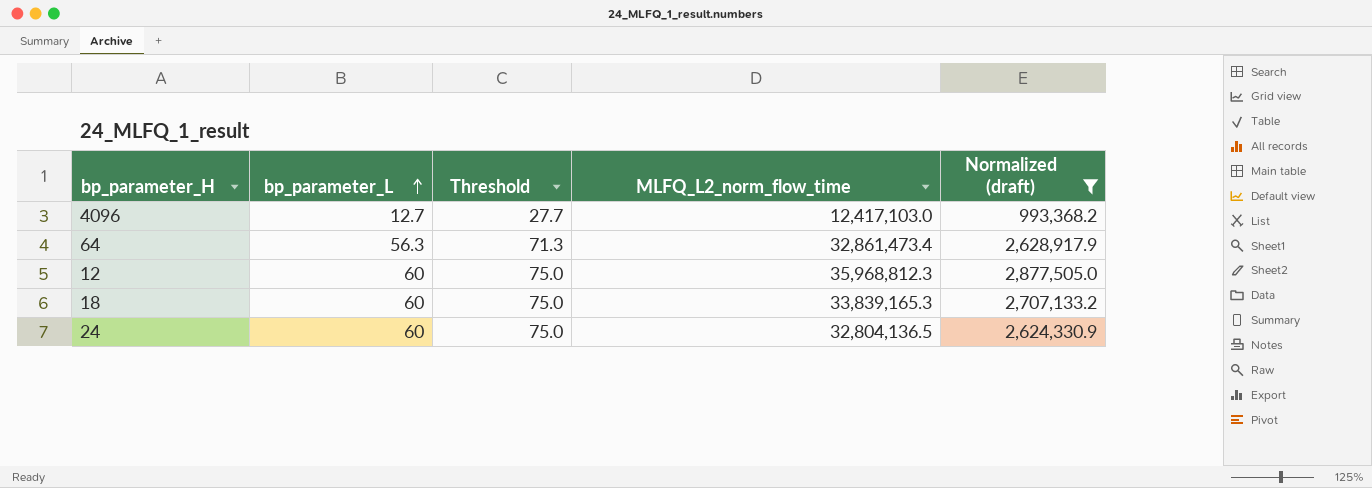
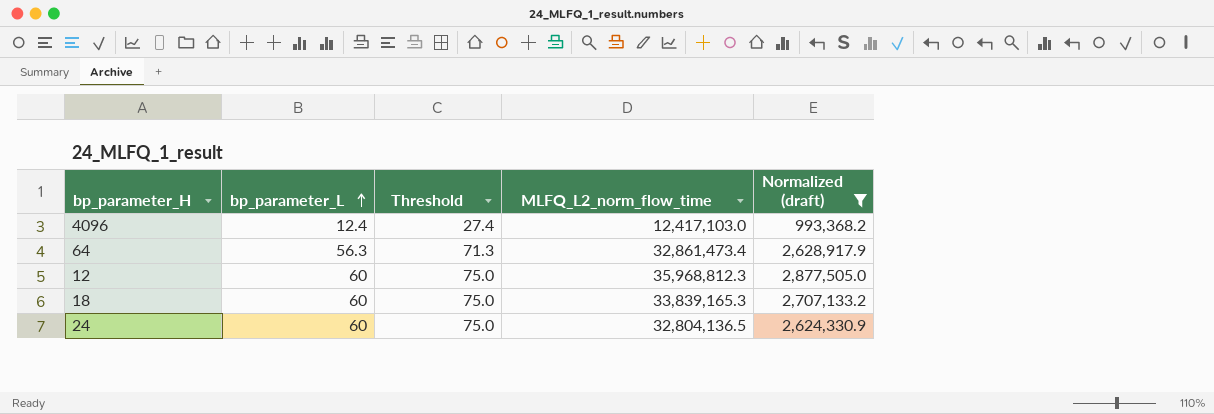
4096 | bp_parameter_L: 12.7 -> 12.4
4096 | Threshold: 27.7 -> 27.4

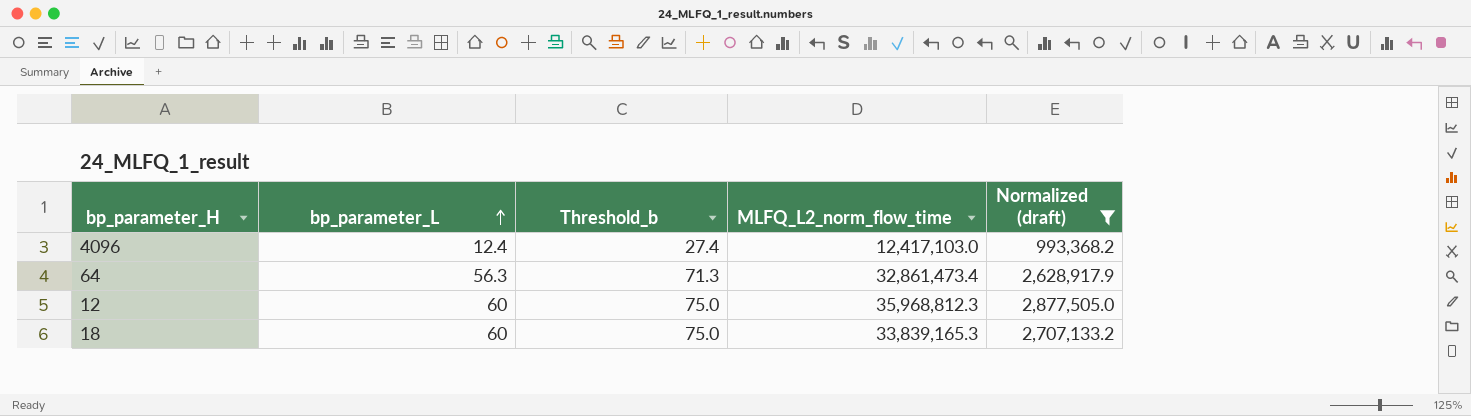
column name: Threshold -> Threshold_b
row 24: 60 | 75.0 | 32,804,136.5 | 2,624,330.9 -> none

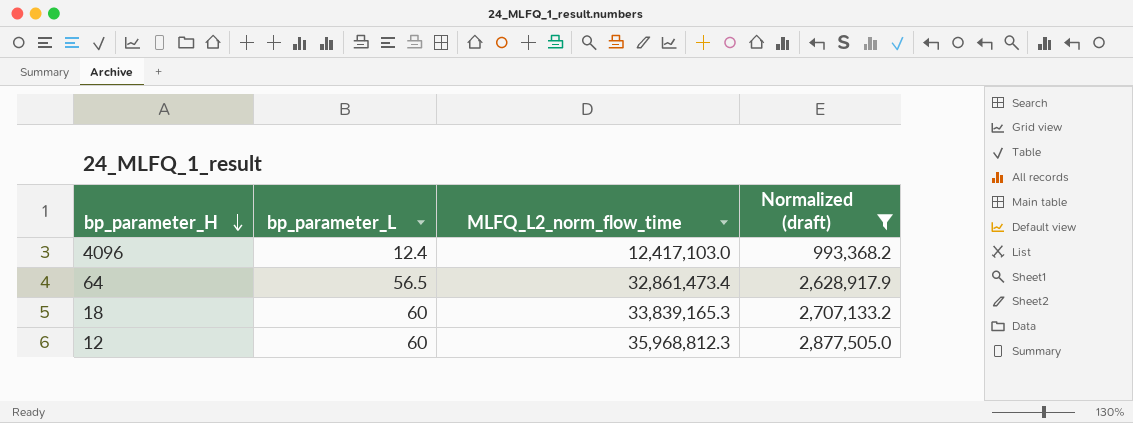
row order: bp_parameter_L ascending -> bp_parameter_H descending
column Threshold_b | formula: [bp_parameter_L] + 15 -> none
64 | bp_parameter_L: 56.3 -> 56.5

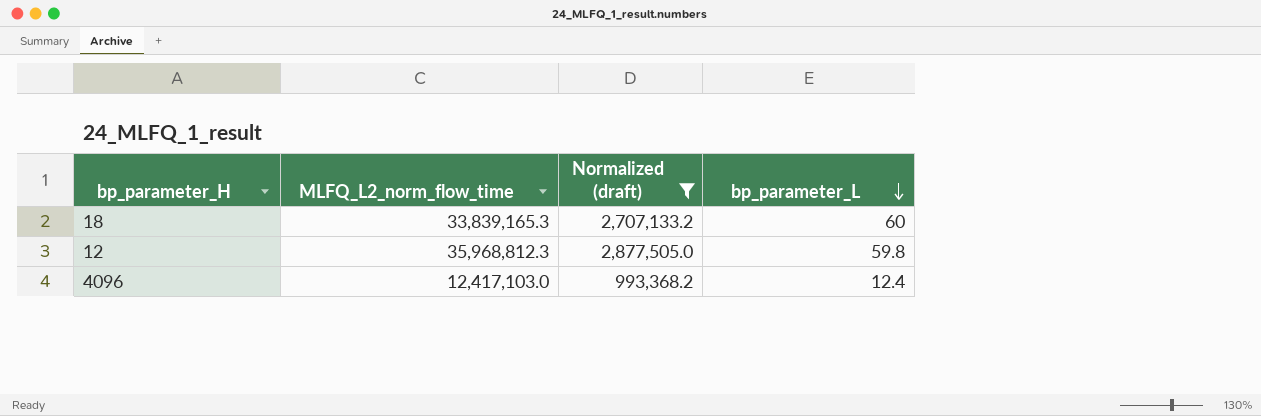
row order: bp_parameter_H descending -> bp_parameter_L descending
column bp_parameter_L | position: 2 -> 4
row 64: 56.5 | 32,861,473.4 | 2,628,917.9 -> none
12 | bp_parameter_L: 60 -> 59.8

